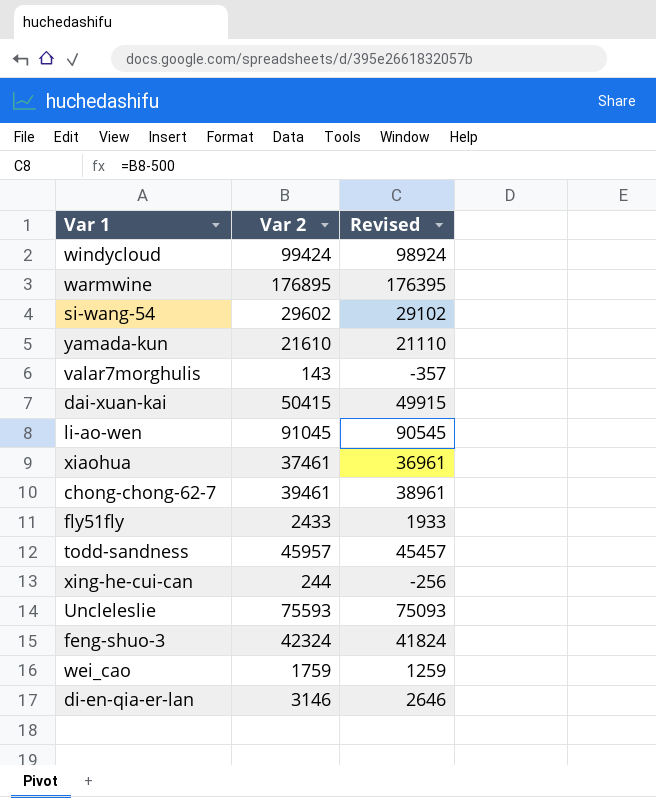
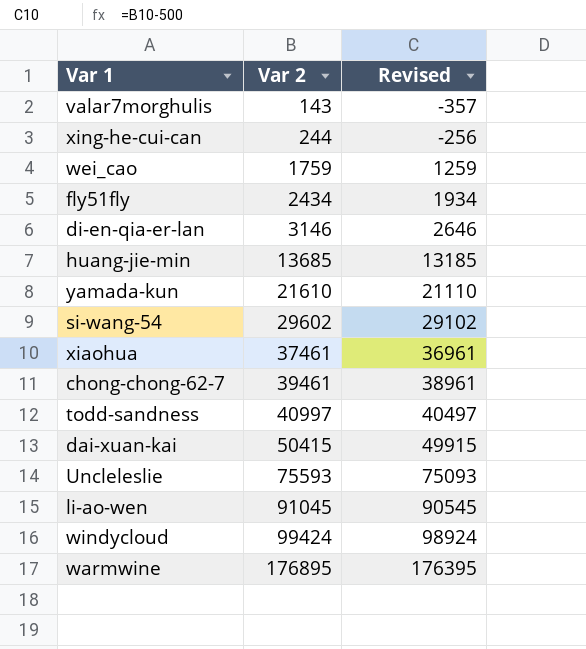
row order: none -> Var 2 ascending
row feng-shuo-3: 42324 | 41824 -> none
fly51fly | Var 2: 2433 -> 2434
fly51fly | Revised: 1933 -> 1934
row huang-jie-min: none -> 13685 | 13185
todd-sandness | Var 2: 45957 -> 40997
todd-sandness | Revised: 45457 -> 40497

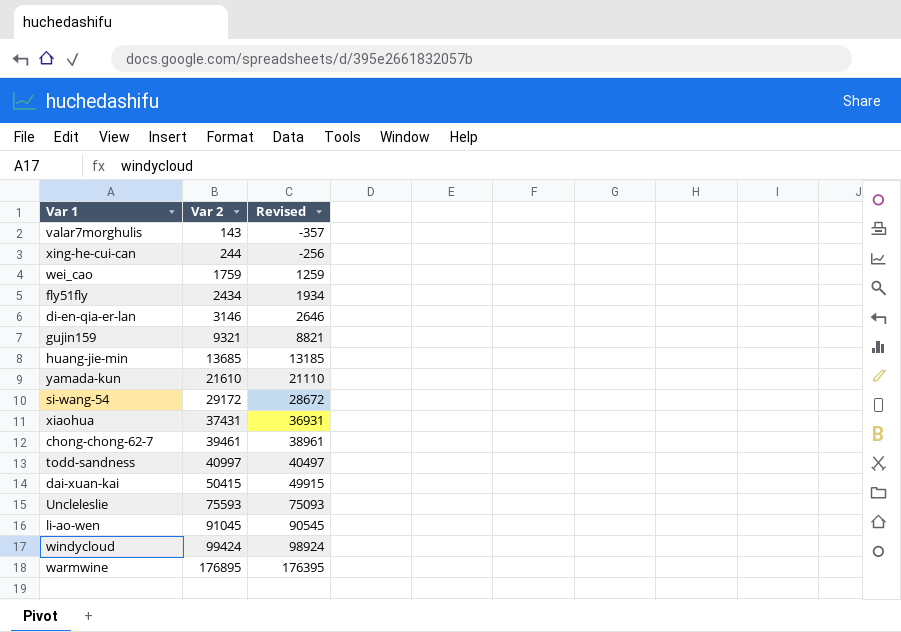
row gujin159: none -> 9321 | 8821
si-wang-54 | Var 2: 29602 -> 29172
si-wang-54 | Revised: 29102 -> 28672
xiaohua | Var 2: 37461 -> 37431
xiaohua | Revised: 36961 -> 36931

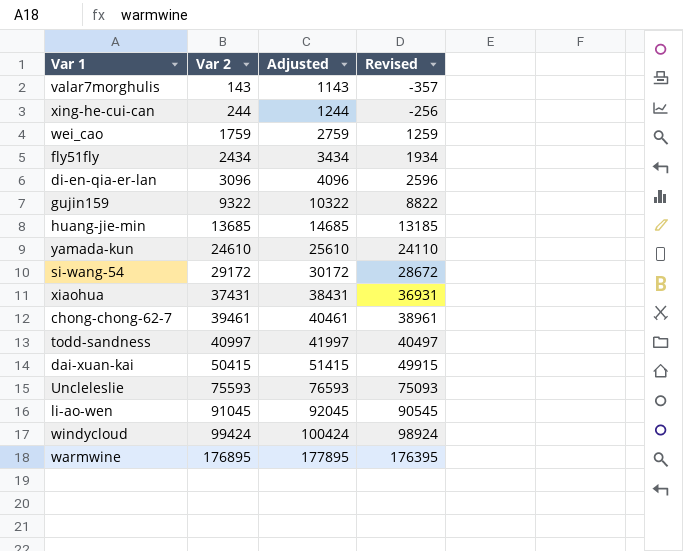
column Adjusted | formula: none -> [Var 2] + 1000
di-en-qia-er-lan | Var 2: 3146 -> 3096
di-en-qia-er-lan | Revised: 2646 -> 2596
gujin159 | Var 2: 9321 -> 9322
gujin159 | Revised: 8821 -> 8822
yamada-kun | Var 2: 21610 -> 24610
yamada-kun | Revised: 21110 -> 24110

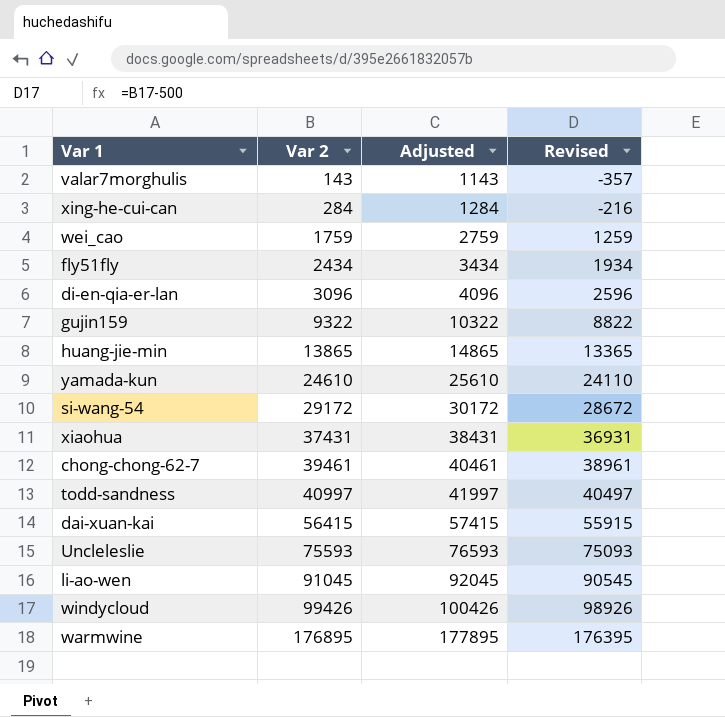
xing-he-cui-can | Var 2: 244 -> 284
xing-he-cui-can | Adjusted: 1244 -> 1284
xing-he-cui-can | Revised: -256 -> -216
huang-jie-min | Var 2: 13685 -> 13865
huang-jie-min | Adjusted: 14685 -> 14865
huang-jie-min | Revised: 13185 -> 13365
dai-xuan-kai | Var 2: 50415 -> 56415
dai-xuan-kai | Adjusted: 51415 -> 57415
dai-xuan-kai | Revised: 49915 -> 55915
windycloud | Var 2: 99424 -> 99426
windycloud | Adjusted: 100424 -> 100426
windycloud | Revised: 98924 -> 98926

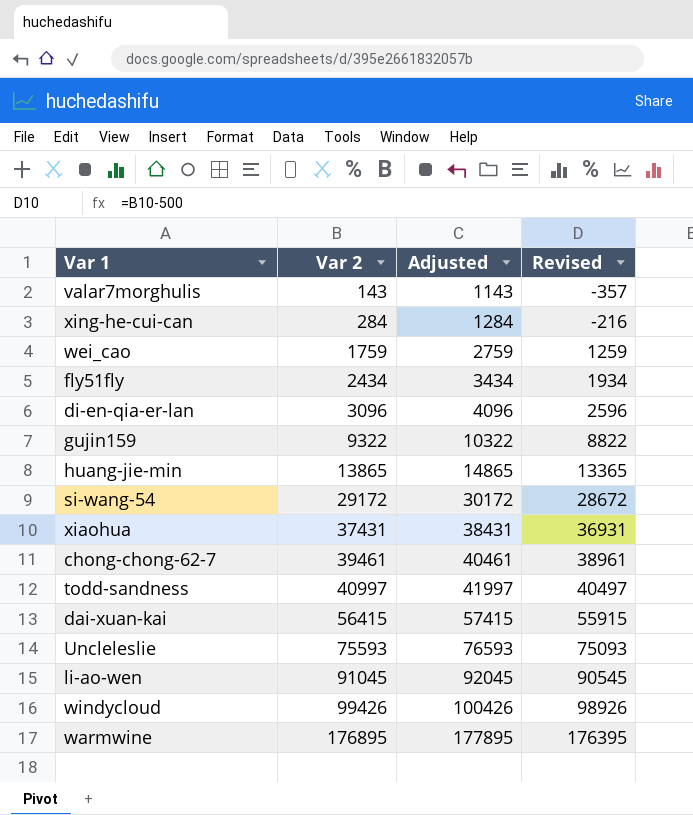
row yamada-kun: 24610 | 25610 | 24110 -> none

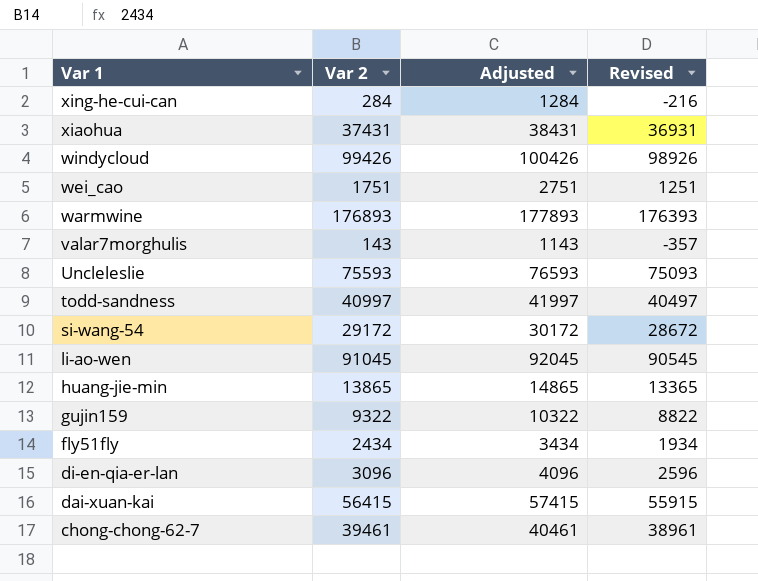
row order: Var 2 ascending -> Var 1 descending
wei_cao | Var 2: 1759 -> 1751
wei_cao | Adjusted: 2759 -> 2751
wei_cao | Revised: 1259 -> 1251
warmwine | Var 2: 176895 -> 176893
warmwine | Adjusted: 177895 -> 177893
warmwine | Revised: 176395 -> 176393

